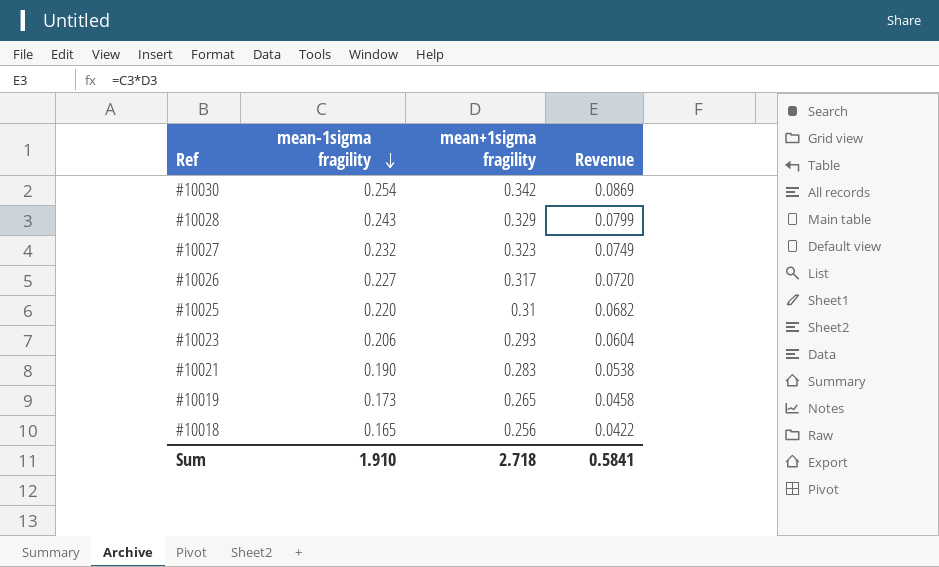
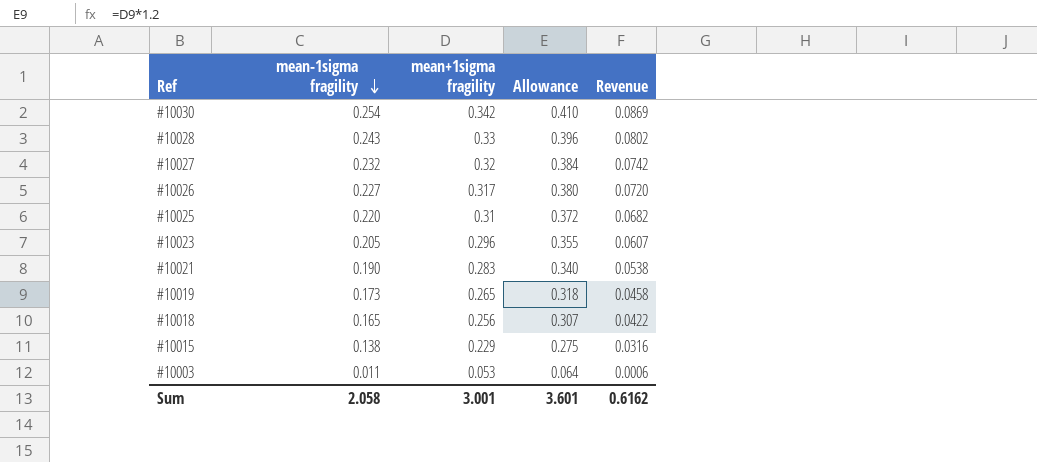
column Allowance | formula: none -> [mean+1sigma fragility] * 1.2
#10028 | mean+1sigma fragility: 0.329 -> 0.33
#10028 | Revenue: 0.0799 -> 0.0802
#10027 | mean+1sigma fragility: 0.323 -> 0.32
#10027 | Revenue: 0.0749 -> 0.0742
#10023 | mean-1sigma fragility: 0.206 -> 0.205
#10023 | mean+1sigma fragility: 0.293 -> 0.296
#10023 | Revenue: 0.0604 -> 0.0607
row #10015: none -> 0.138 | 0.229 | 0.275 | 0.0316
row #10003: none -> 0.011 | 0.053 | 0.064 | 0.0006
Sum | mean-1sigma fragility: 1.910 -> 2.058
Sum | mean+1sigma fragility: 2.718 -> 3.001
Sum | Revenue: 0.5841 -> 0.6162

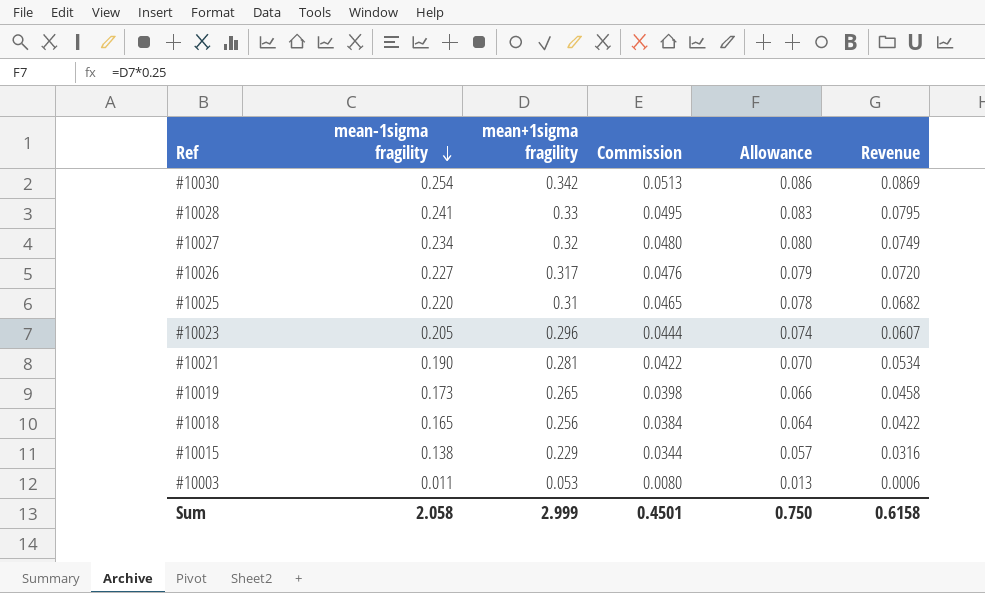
column Commission | formula: none -> [mean+1sigma fragility] * 0.15
column Allowance | formula: [mean+1sigma fragility] * 1.2 -> [mean+1sigma fragility] * 0.25
#10028 | mean-1sigma fragility: 0.243 -> 0.241
#10028 | Revenue: 0.0802 -> 0.0795
#10027 | mean-1sigma fragility: 0.232 -> 0.234
#10027 | Revenue: 0.0742 -> 0.0749
#10021 | mean+1sigma fragility: 0.283 -> 0.281
#10021 | Revenue: 0.0538 -> 0.0534
Sum | mean+1sigma fragility: 3.001 -> 2.999
Sum | Allowance: 3.601 -> 0.750
Sum | Revenue: 0.6162 -> 0.6158

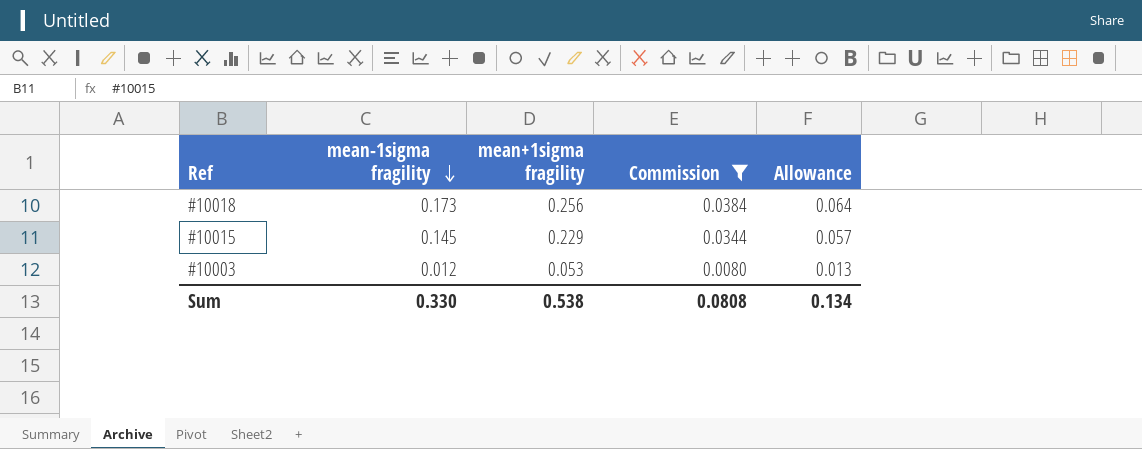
filter: none -> Commission <= 0.0384
column Revenue | formula: [mean-1sigma fragility] * [mean+1sigma fragility] -> none
#10018 | mean-1sigma fragility: 0.165 -> 0.173
#10015 | mean-1sigma fragility: 0.138 -> 0.145
#10003 | mean-1sigma fragility: 0.011 -> 0.012
Sum | mean-1sigma fragility: 2.058 -> 0.330
Sum | mean+1sigma fragility: 2.999 -> 0.538
Sum | Commission: 0.4501 -> 0.0808
Sum | Allowance: 0.750 -> 0.134

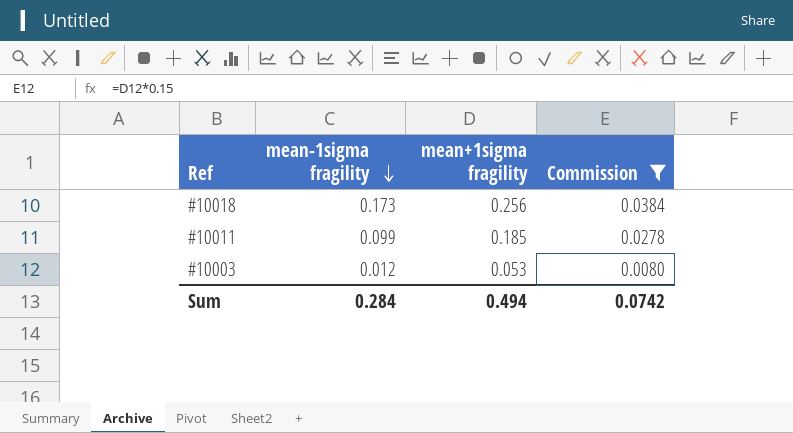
column Allowance | formula: [mean+1sigma fragility] * 0.25 -> none
row #10015: 0.145 | 0.229 | 0.0344 | 0.057 -> none
row #10011: none -> 0.099 | 0.185 | 0.0278
Sum | mean-1sigma fragility: 0.330 -> 0.284
Sum | mean+1sigma fragility: 0.538 -> 0.494
Sum | Commission: 0.0808 -> 0.0742

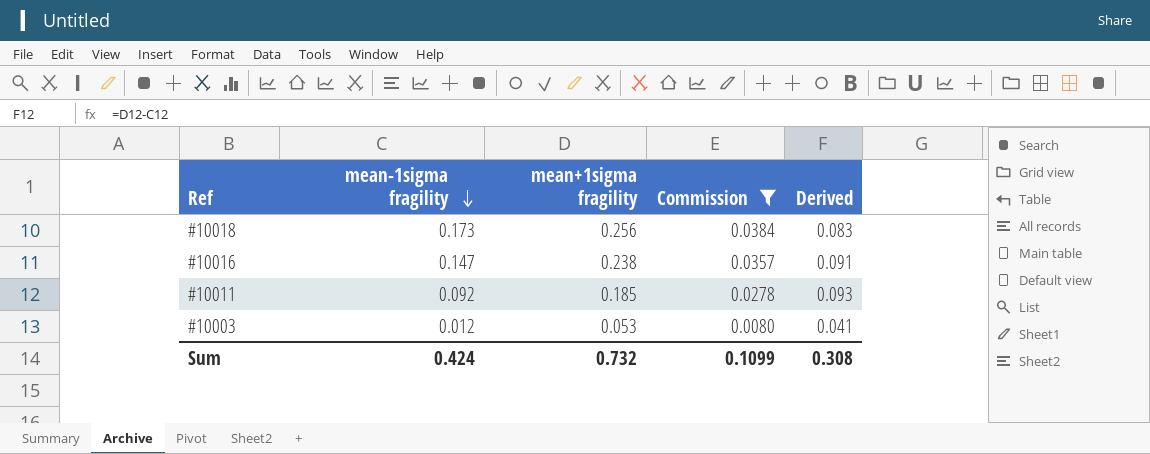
column Derived | formula: none -> [mean+1sigma fragility] - [mean-1sigma fragility]
row #10016: none -> 0.147 | 0.238 | 0.0357 | 0.091
#10011 | mean-1sigma fragility: 0.099 -> 0.092
Sum | mean-1sigma fragility: 0.284 -> 0.424
Sum | mean+1sigma fragility: 0.494 -> 0.732
Sum | Commission: 0.0742 -> 0.1099

